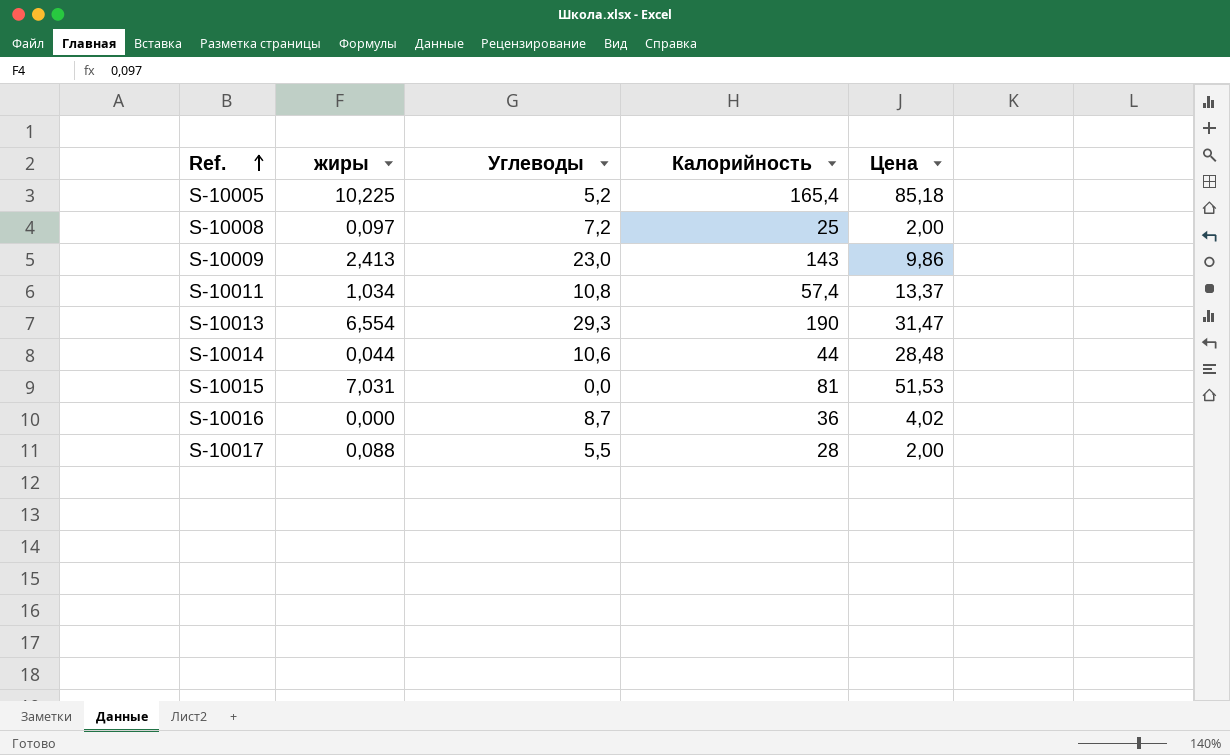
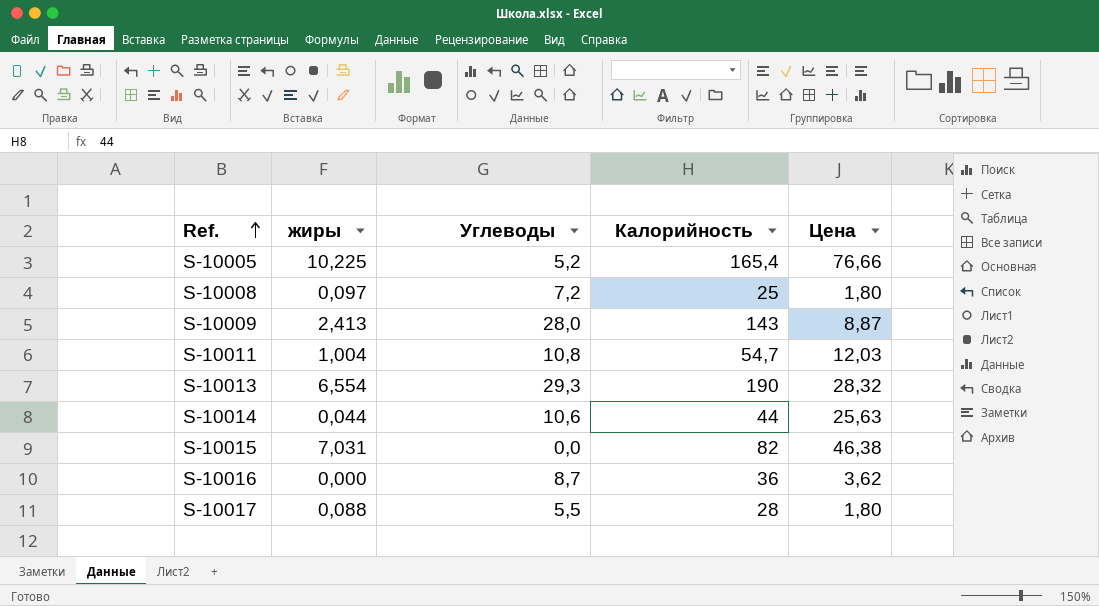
S-10005 | Цена: 85,18 -> 76,66
S-10008 | Цена: 2,00 -> 1,80
S-10009 | Углеводы: 23,0 -> 28,0
S-10009 | Цена: 9,86 -> 8,87
S-10011 | жиры: 1,034 -> 1,004
S-10011 | Калорийность: 57,4 -> 54,7
S-10011 | Цена: 13,37 -> 12,03
S-10013 | Цена: 31,47 -> 28,32
S-10014 | Цена: 28,48 -> 25,63
S-10015 | Калорийность: 81 -> 82
S-10015 | Цена: 51,53 -> 46,38
S-10016 | Цена: 4,02 -> 3,62
S-10017 | Цена: 2,00 -> 1,80

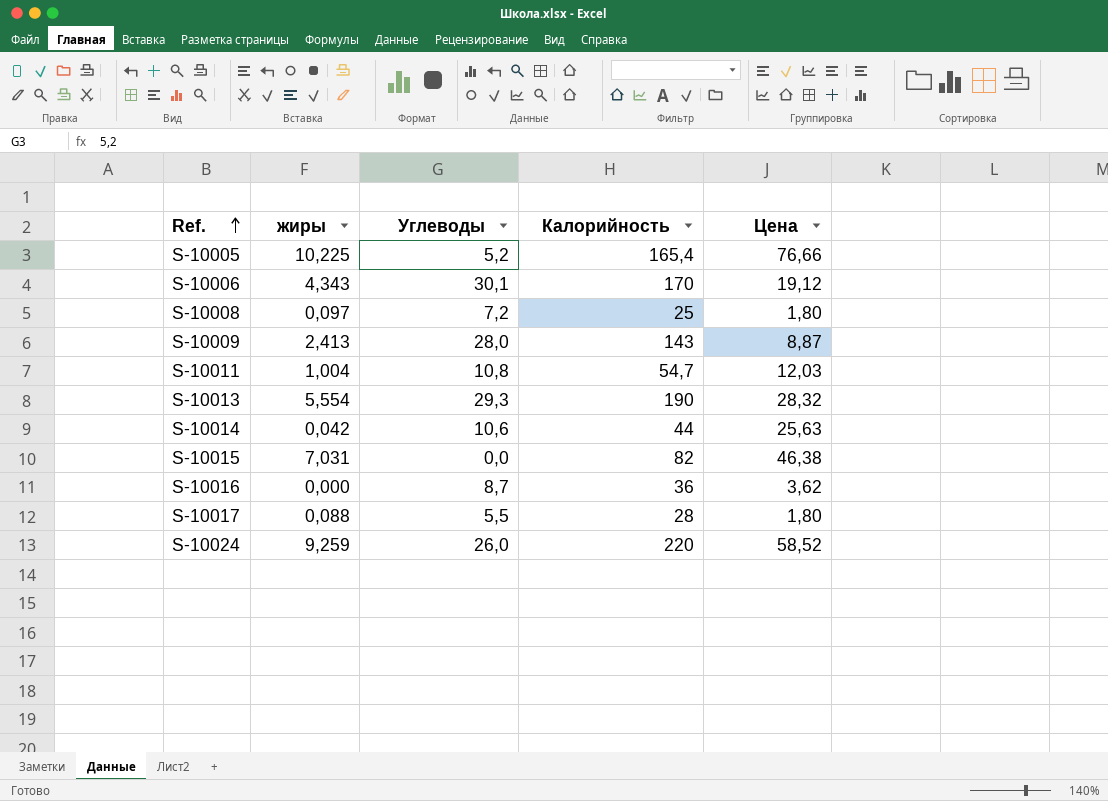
row S-10006: none -> 4,343 | 30,1 | 170 | 19,12
S-10013 | жиры: 6,554 -> 5,554
S-10014 | жиры: 0,044 -> 0,042
row S-10024: none -> 9,259 | 26,0 | 220 | 58,52

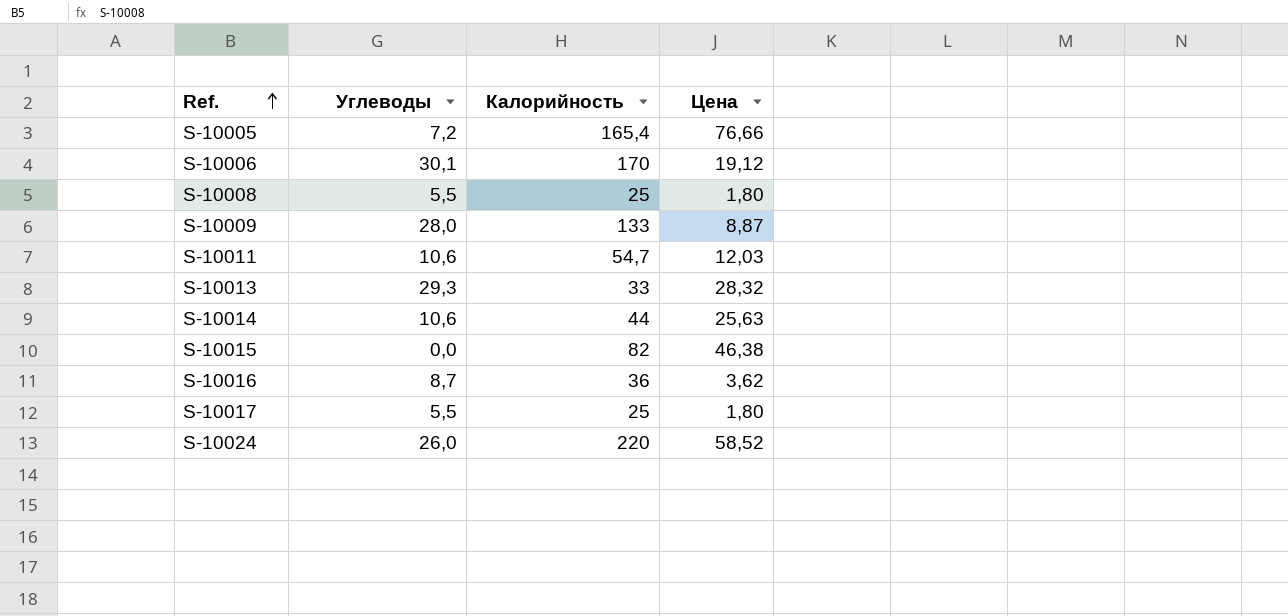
column жиры | position: 2 -> none
S-10005 | Углеводы: 5,2 -> 7,2
S-10008 | Углеводы: 7,2 -> 5,5
S-10009 | Калорийность: 143 -> 133
S-10011 | Углеводы: 10,8 -> 10,6
S-10013 | Калорийность: 190 -> 33
S-10017 | Калорийность: 28 -> 25

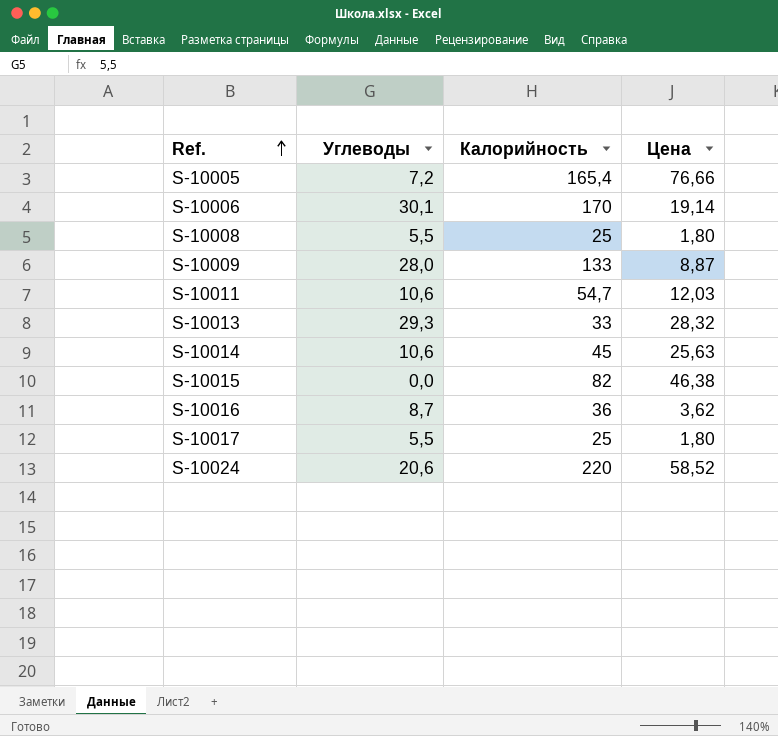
S-10006 | Цена: 19,12 -> 19,14
S-10014 | Калорийность: 44 -> 45
S-10024 | Углеводы: 26,0 -> 20,6

